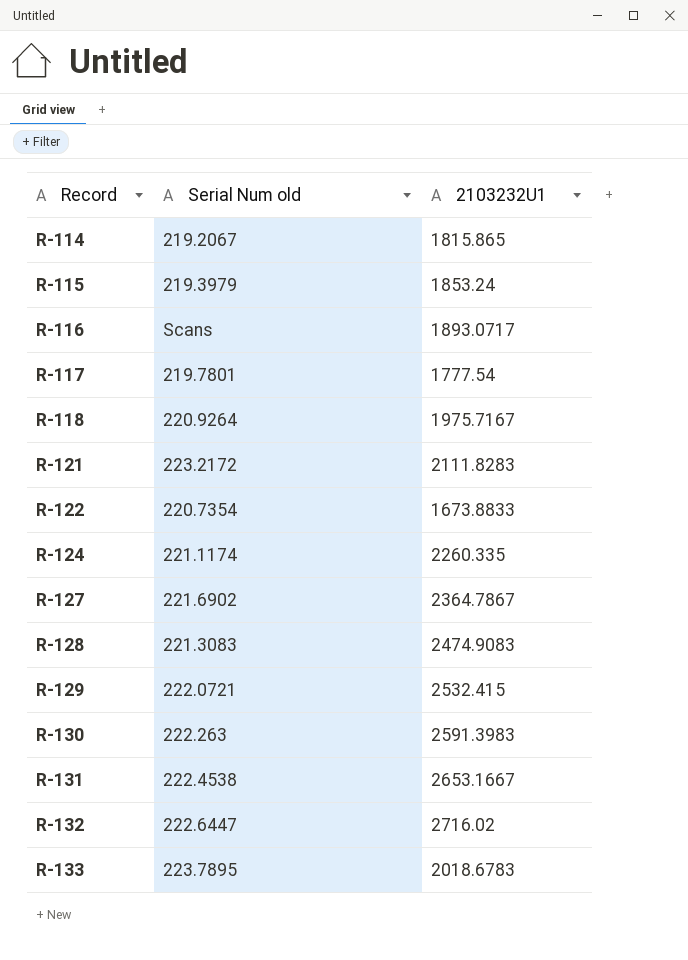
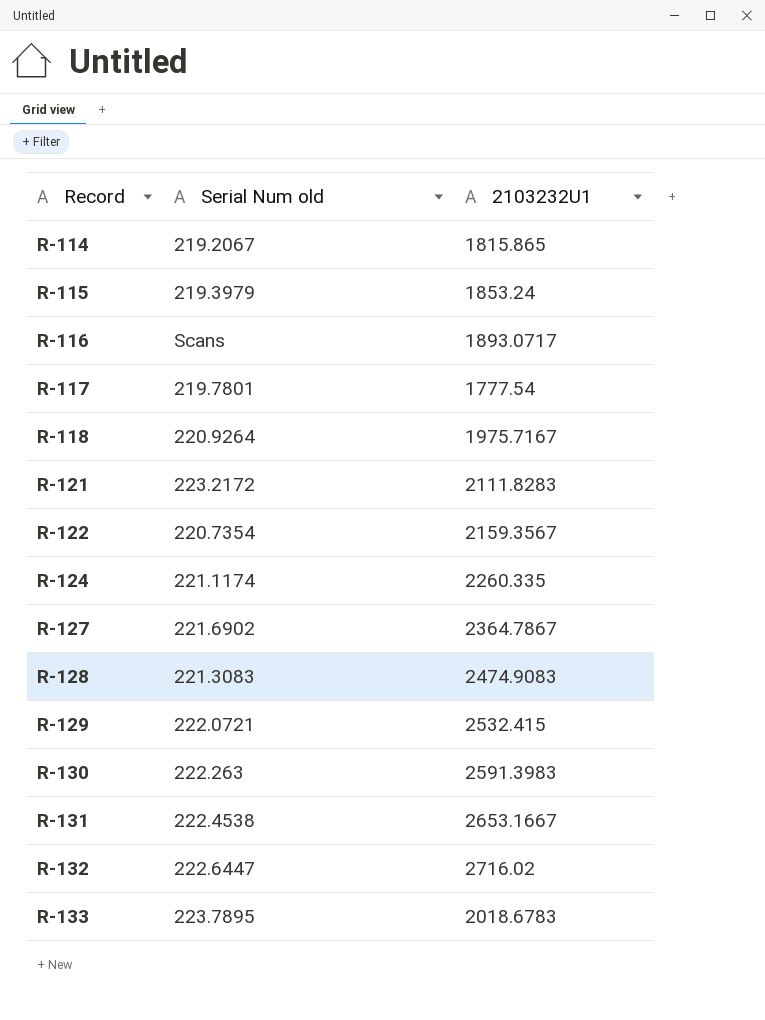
R-122 | 2103232U1: 1673.8833 -> 2159.3567

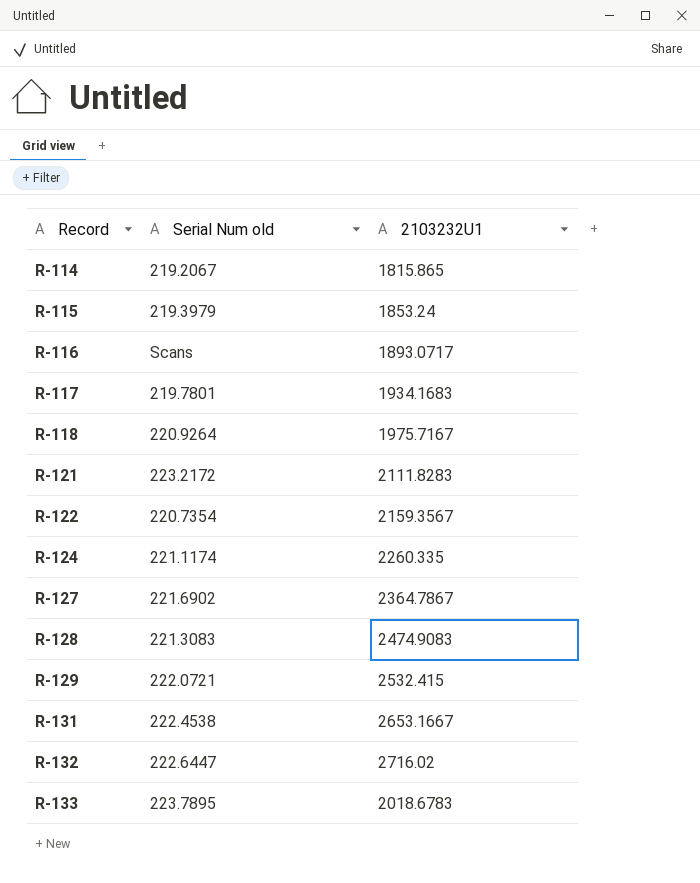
row R-130: 222.263 | 2591.3983 -> none
R-117 | 2103232U1: 1777.54 -> 1934.1683

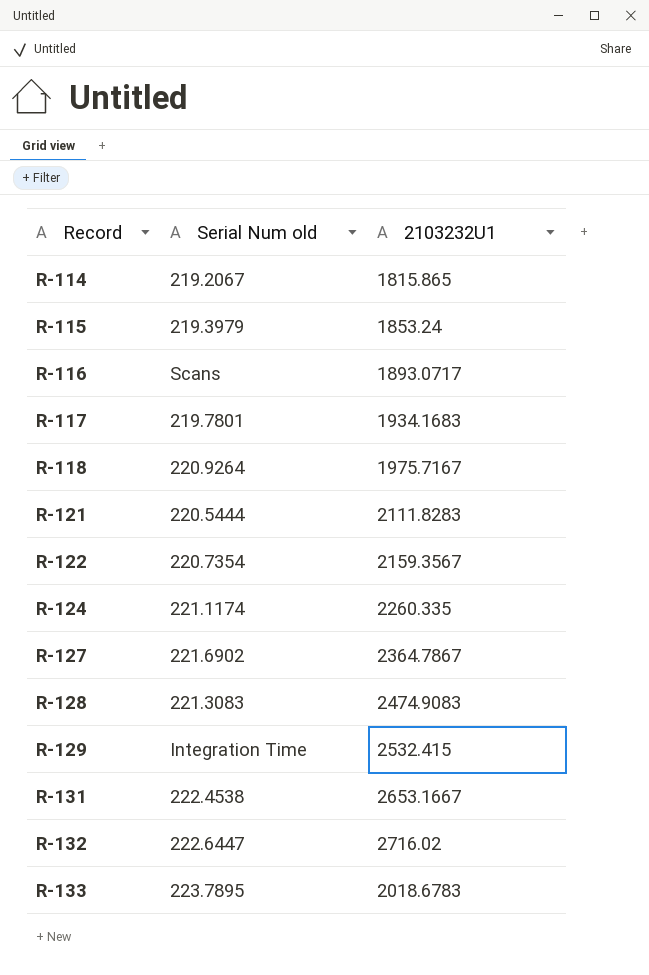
R-121 | Serial Num old: 223.2172 -> 220.5444
R-129 | Serial Num old: 222.0721 -> Integration Time

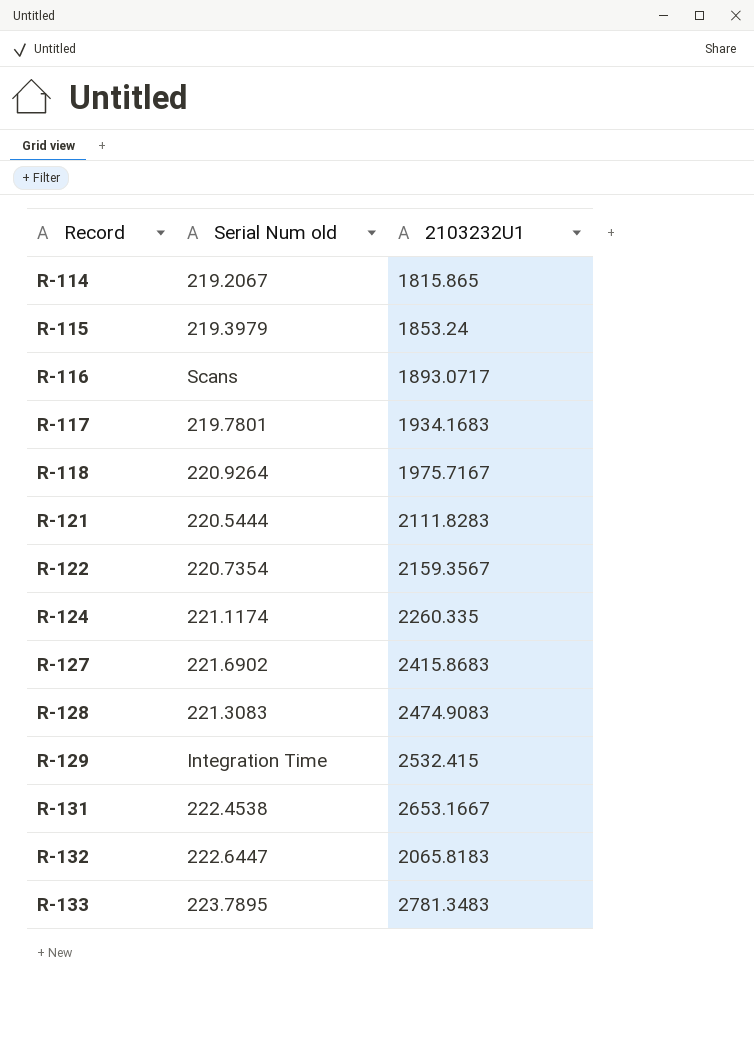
R-127 | 2103232U1: 2364.7867 -> 2415.8683
R-132 | 2103232U1: 2716.02 -> 2065.8183
R-133 | 2103232U1: 2018.6783 -> 2781.3483

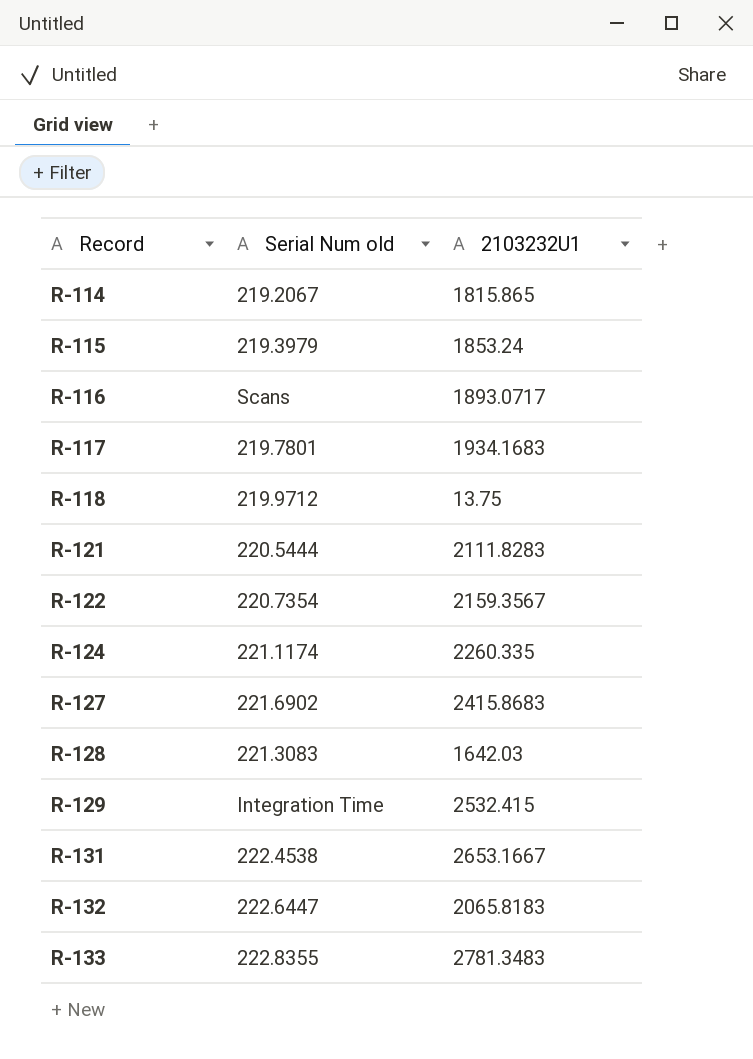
R-118 | Serial Num old: 220.9264 -> 219.9712
R-118 | 2103232U1: 1975.7167 -> 13.75
R-128 | 2103232U1: 2474.9083 -> 1642.03
R-133 | Serial Num old: 223.7895 -> 222.8355

